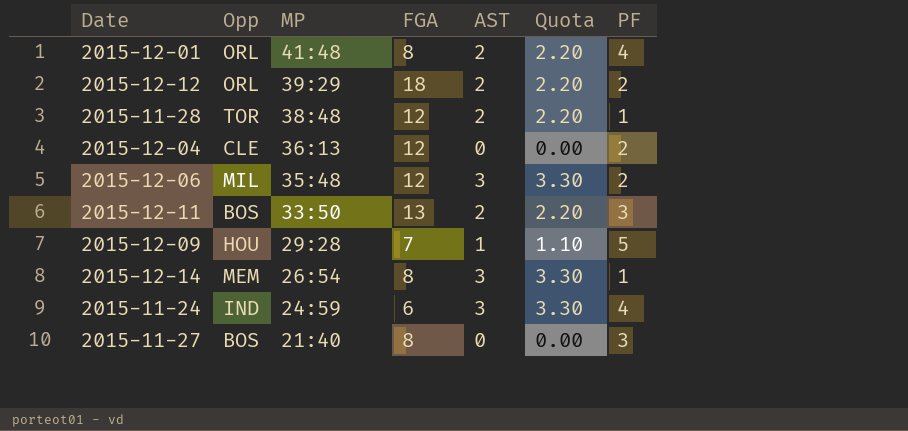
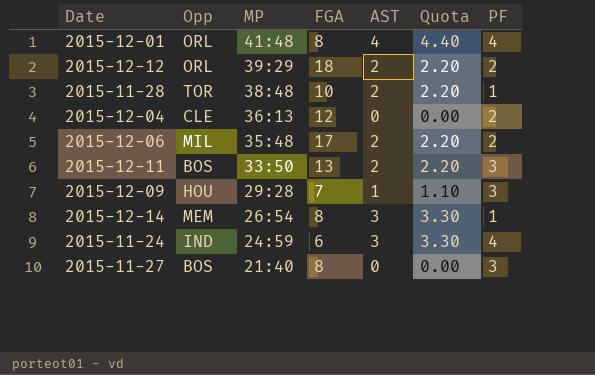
2015-12-01 | AST: 2 -> 4
2015-12-01 | Quota: 2.20 -> 4.40
2015-11-28 | FGA: 12 -> 10
2015-12-06 | FGA: 12 -> 17
2015-12-06 | AST: 3 -> 2
2015-12-06 | Quota: 3.30 -> 2.20
2015-12-09 | PF: 5 -> 3

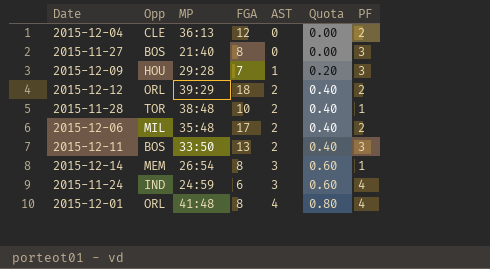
row order: MP descending -> AST ascending
column Quota | formula: [AST] * 1.1 -> [AST] * 0.2

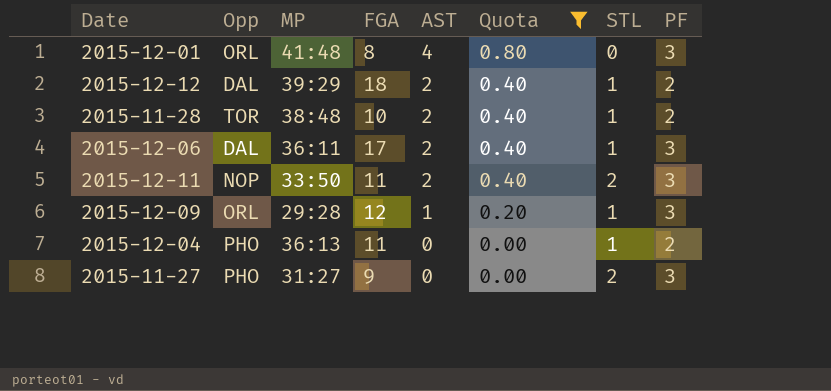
filter: none -> Quota != 0.60
row order: AST ascending -> AST descending
column STL | position: none -> 7
2015-12-01 | PF: 4 -> 3
2015-12-12 | Opp: ORL -> DAL
2015-11-28 | PF: 1 -> 2
2015-12-06 | Opp: MIL -> DAL
2015-12-06 | MP: 35:48 -> 36:11
2015-12-06 | PF: 2 -> 3
2015-12-11 | Opp: BOS -> NOP
2015-12-11 | FGA: 13 -> 11
2015-12-09 | Opp: HOU -> ORL
2015-12-09 | FGA: 7 -> 12
2015-12-04 | Opp: CLE -> PHO
2015-12-04 | FGA: 12 -> 11
2015-11-27 | Opp: BOS -> PHO
2015-11-27 | MP: 21:40 -> 31:27
2015-11-27 | FGA: 8 -> 9

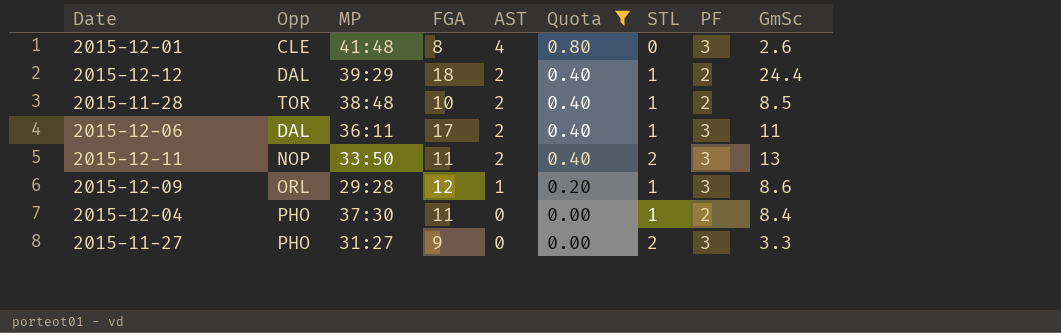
column GmSc | position: none -> 9
2015-12-01 | Opp: ORL -> CLE
2015-12-04 | MP: 36:13 -> 37:30

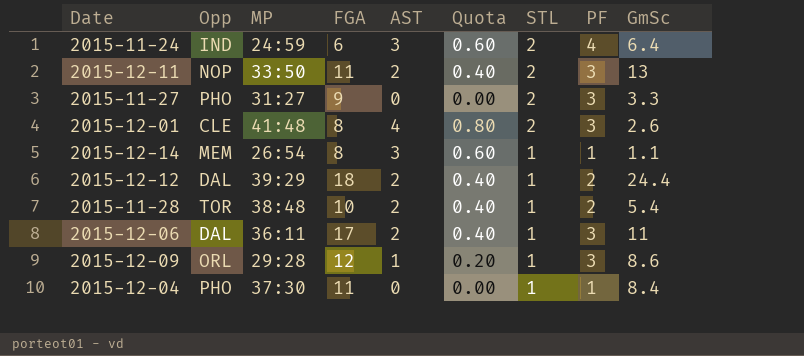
filter: Quota != 0.60 -> none
row order: AST descending -> STL descending
2015-12-01 | STL: 0 -> 2
2015-11-28 | GmSc: 8.5 -> 5.4
2015-12-04 | PF: 2 -> 1

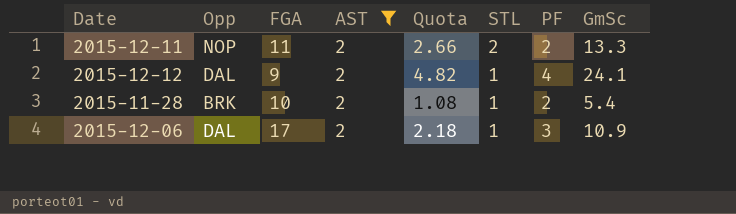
filter: none -> AST = 2
column MP | position: 3 -> none
column Quota | formula: [AST] * 0.2 -> [GmSc] * 0.2
2015-12-11 | PF: 3 -> 2
2015-12-11 | GmSc: 13 -> 13.3
2015-12-12 | FGA: 18 -> 9
2015-12-12 | PF: 2 -> 4
2015-12-12 | GmSc: 24.4 -> 24.1
2015-11-28 | Opp: TOR -> BRK
2015-12-06 | GmSc: 11 -> 10.9

